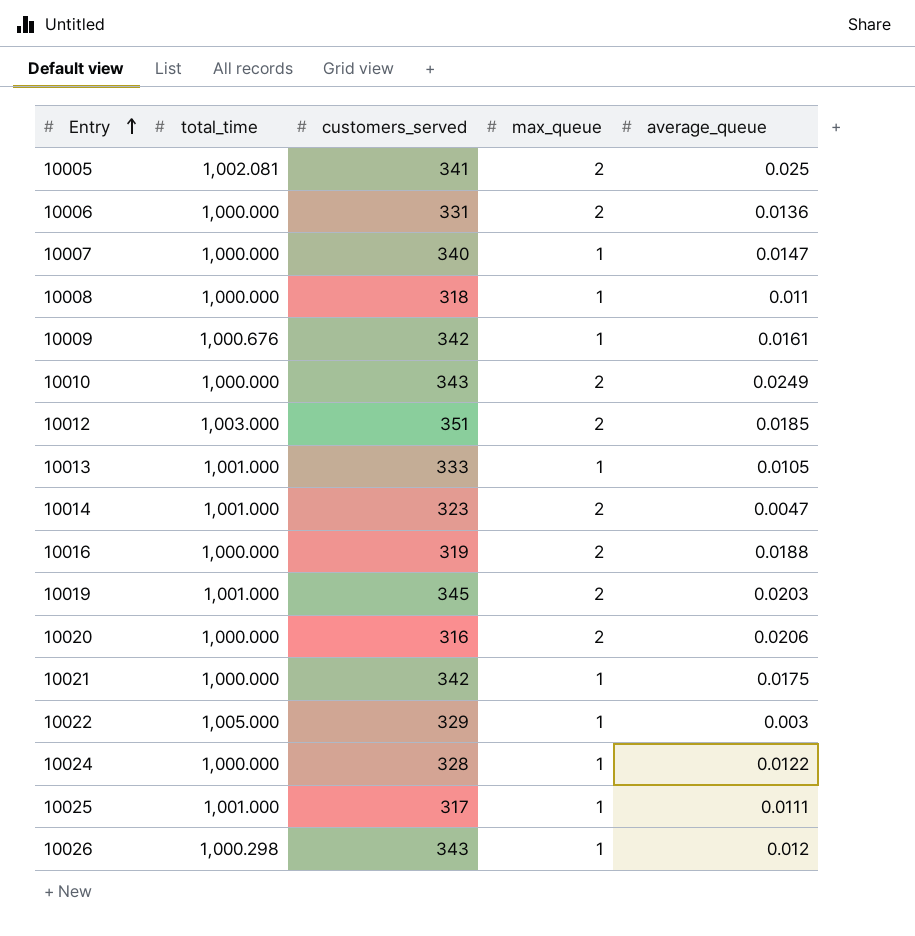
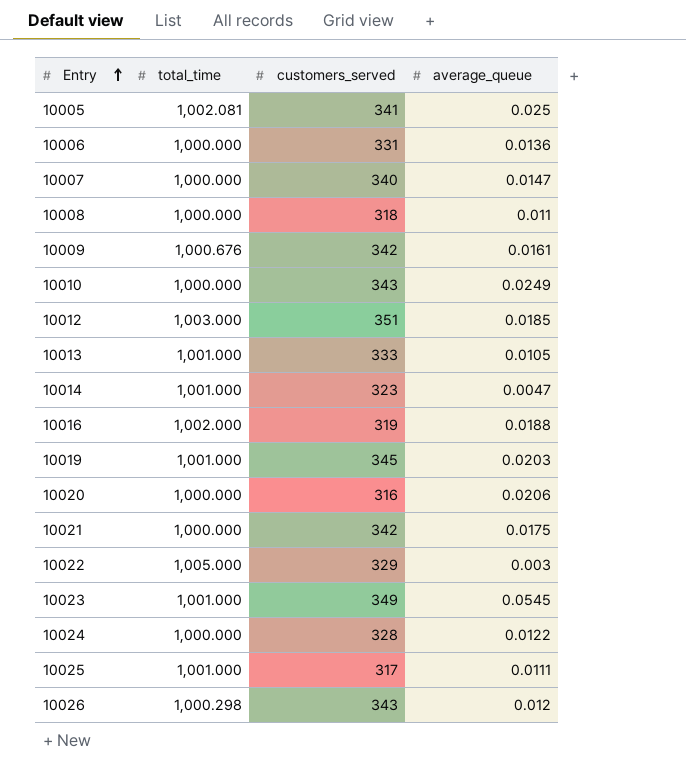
column max_queue | position: 4 -> none
10016 | total_time: 1,000.000 -> 1,002.000
row 10023: none -> 1,001.000 | 349 | 0.0545

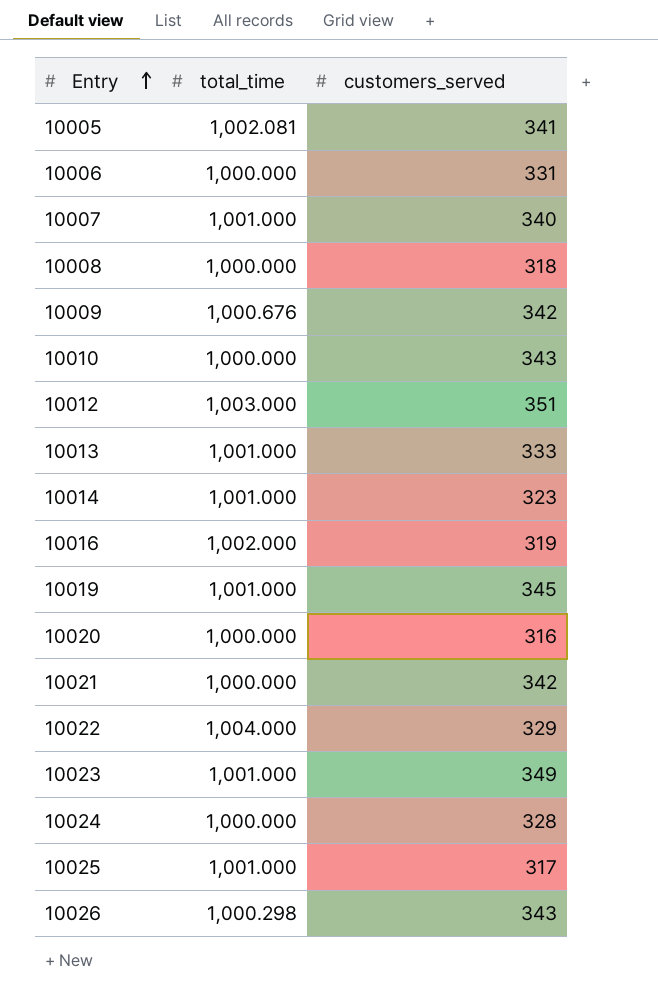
column average_queue | position: 4 -> none
10007 | total_time: 1,000.000 -> 1,001.000
10022 | total_time: 1,005.000 -> 1,004.000

